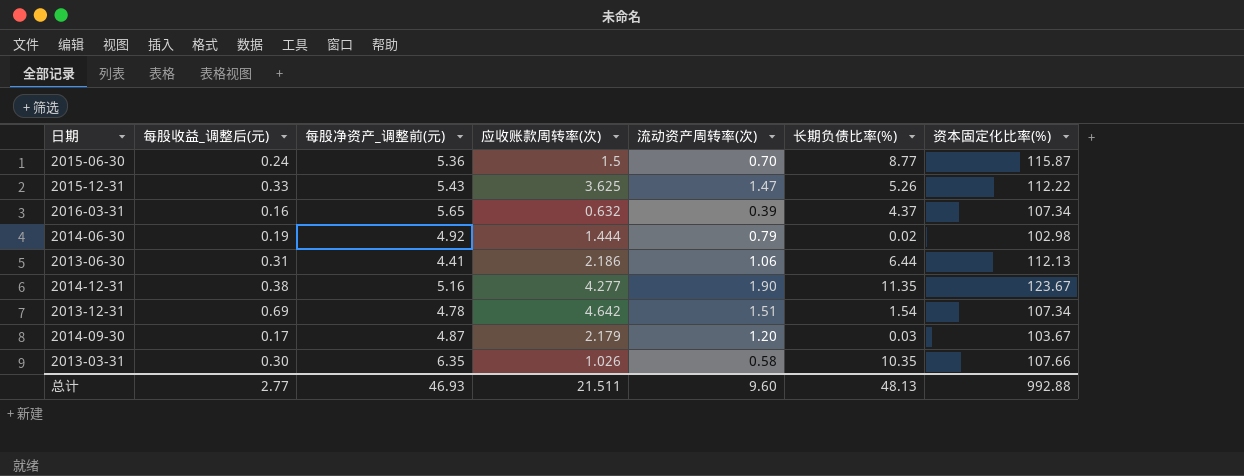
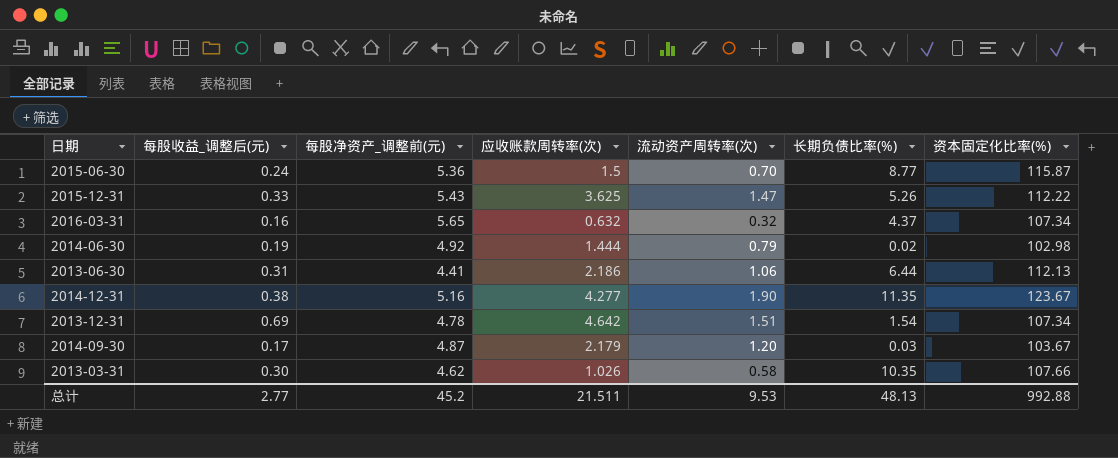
2016-03-31 | 流动资产周转率(次): 0.39 -> 0.32
2013-03-31 | 每股净资产_调整前(元): 6.35 -> 4.62
总计 | 每股净资产_调整前(元): 46.93 -> 45.2
总计 | 流动资产周转率(次): 9.60 -> 9.53

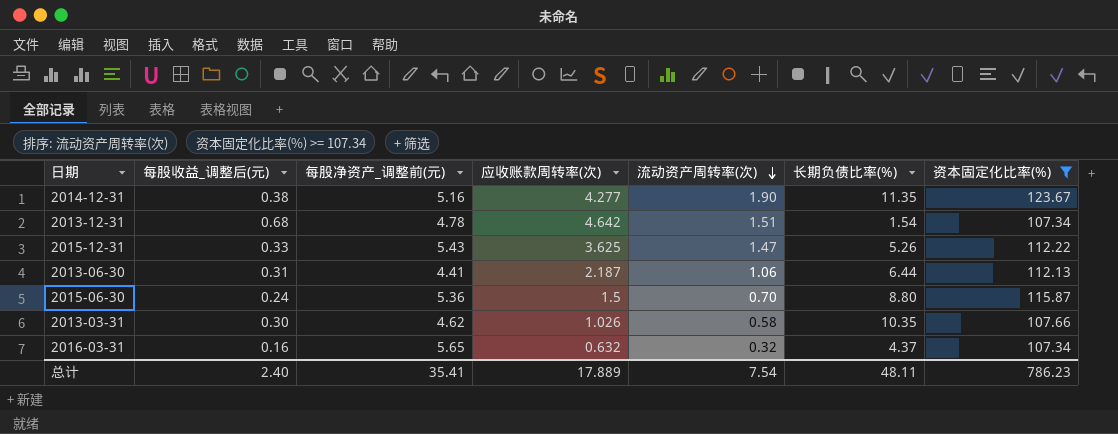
filter: none -> 资本固定化比率(%) >= 107.34
row order: none -> 流动资产周转率(次) descending
2013-12-31 | 每股收益_调整后(元): 0.69 -> 0.68
2013-06-30 | 应收账款周转率(次): 2.186 -> 2.187
2015-06-30 | 长期负债比率(%): 8.77 -> 8.80
总计 | 每股收益_调整后(元): 2.77 -> 2.40
总计 | 每股净资产_调整前(元): 45.2 -> 35.41
总计 | 应收账款周转率(次): 21.511 -> 17.889
总计 | 流动资产周转率(次): 9.53 -> 7.54
总计 | 长期负债比率(%): 48.13 -> 48.11
总计 | 资本固定化比率(%): 992.88 -> 786.23

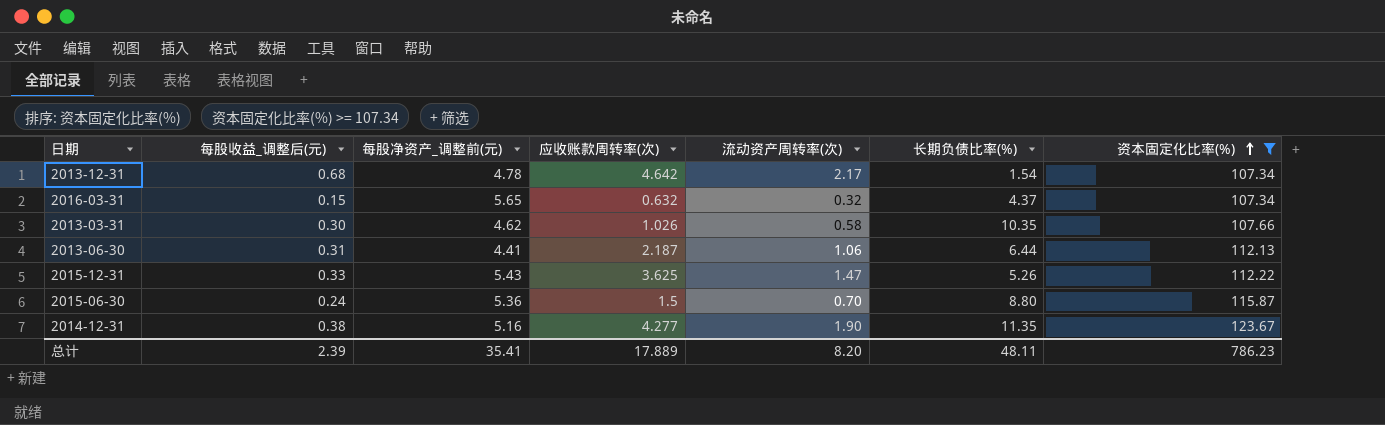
row order: 流动资产周转率(次) descending -> 资本固定化比率(%) ascending
2013-12-31 | 流动资产周转率(次): 1.51 -> 2.17
2016-03-31 | 每股收益_调整后(元): 0.16 -> 0.15
总计 | 每股收益_调整后(元): 2.40 -> 2.39
总计 | 流动资产周转率(次): 7.54 -> 8.20

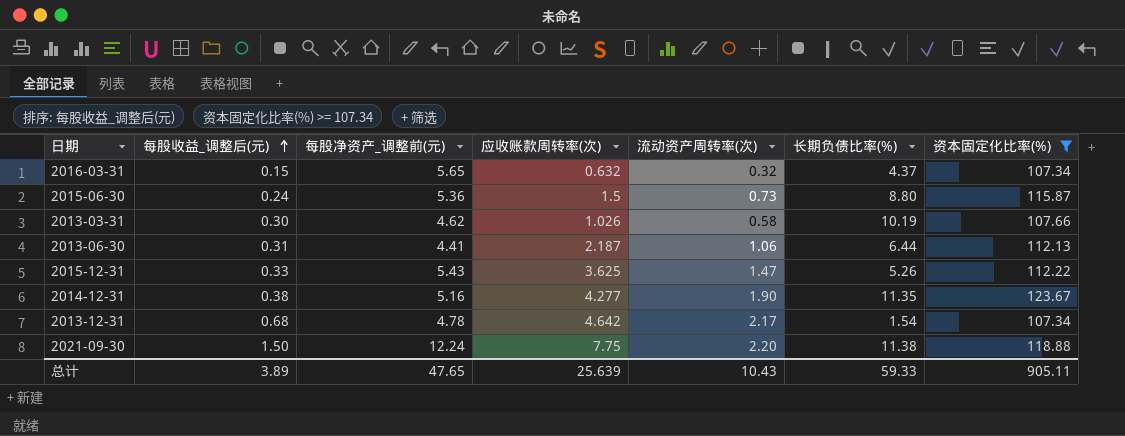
row order: 资本固定化比率(%) ascending -> 每股收益_调整后(元) ascending
2015-06-30 | 流动资产周转率(次): 0.70 -> 0.73
2013-03-31 | 长期负债比率(%): 10.35 -> 10.19
row 2021-09-30: none -> 1.50 | 12.24 | 7.75 | 2.20 | 11.38 | 118.88
总计 | 每股收益_调整后(元): 2.39 -> 3.89
总计 | 每股净资产_调整前(元): 35.41 -> 47.65
总计 | 应收账款周转率(次): 17.889 -> 25.639
总计 | 流动资产周转率(次): 8.20 -> 10.43
总计 | 长期负债比率(%): 48.11 -> 59.33
总计 | 资本固定化比率(%): 786.23 -> 905.11

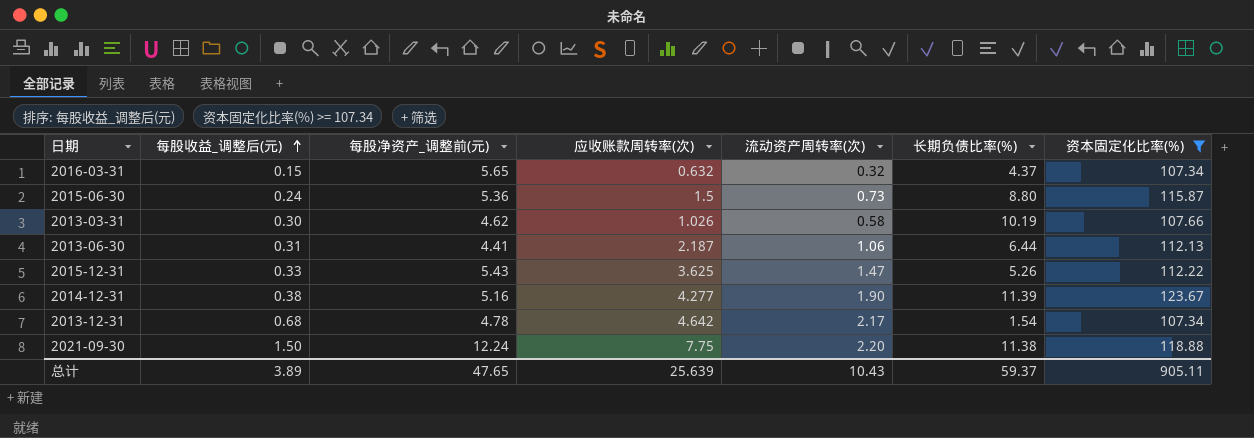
2014-12-31 | 长期负债比率(%): 11.35 -> 11.39
总计 | 长期负债比率(%): 59.33 -> 59.37

